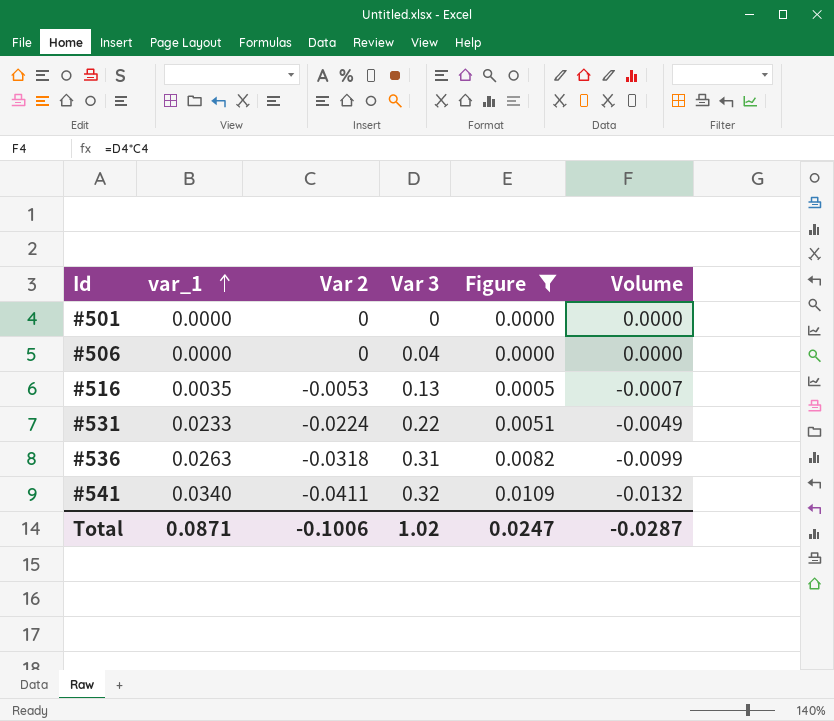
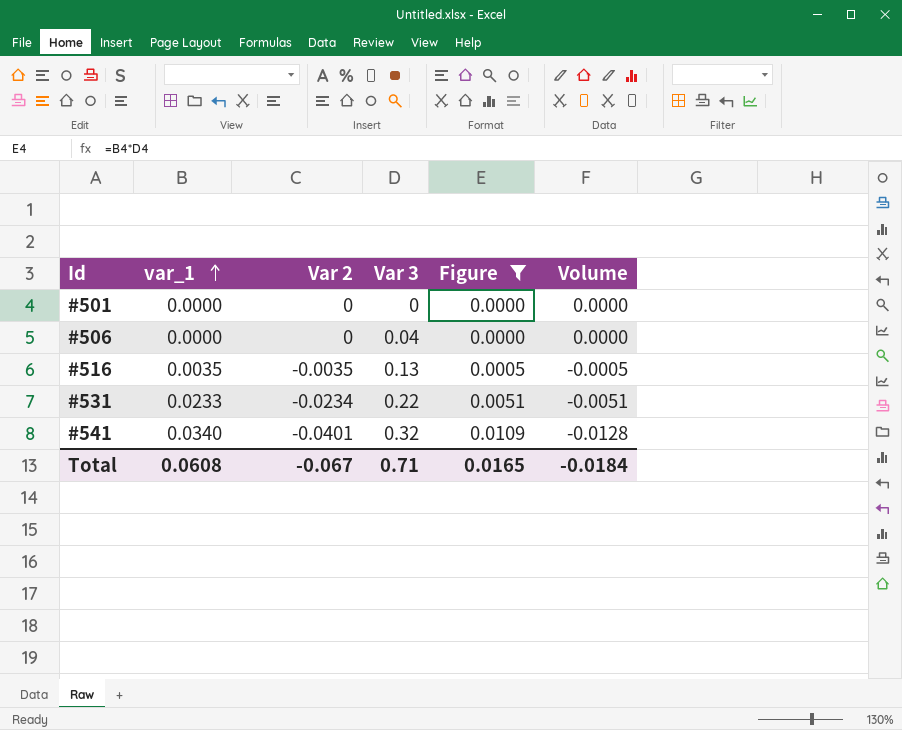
row #536: 0.0263 | -0.0318 | 0.31 | 0.0082 | -0.0099 -> none
#516 | Var 2: -0.0053 -> -0.0035
#516 | Volume: -0.0007 -> -0.0005
#531 | Var 2: -0.0224 -> -0.0234
#531 | Volume: -0.0049 -> -0.0051
#541 | Var 2: -0.0411 -> -0.0401
#541 | Volume: -0.0132 -> -0.0128
Total | var_1: 0.0871 -> 0.0608
Total | Var 2: -0.1006 -> -0.067
Total | Var 3: 1.02 -> 0.71
Total | Figure: 0.0247 -> 0.0165
Total | Volume: -0.0287 -> -0.0184

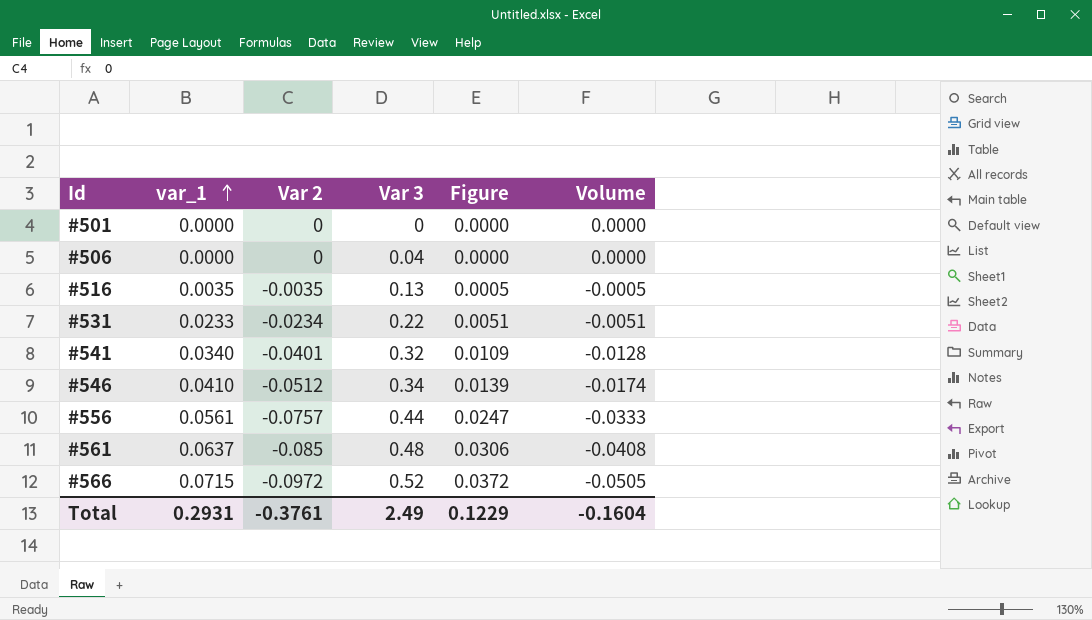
filter: Figure <= 0.0109 -> none
Total | var_1: 0.0608 -> 0.2931
Total | Var 2: -0.067 -> -0.3761
Total | Var 3: 0.71 -> 2.49
Total | Figure: 0.0165 -> 0.1229
Total | Volume: -0.0184 -> -0.1604

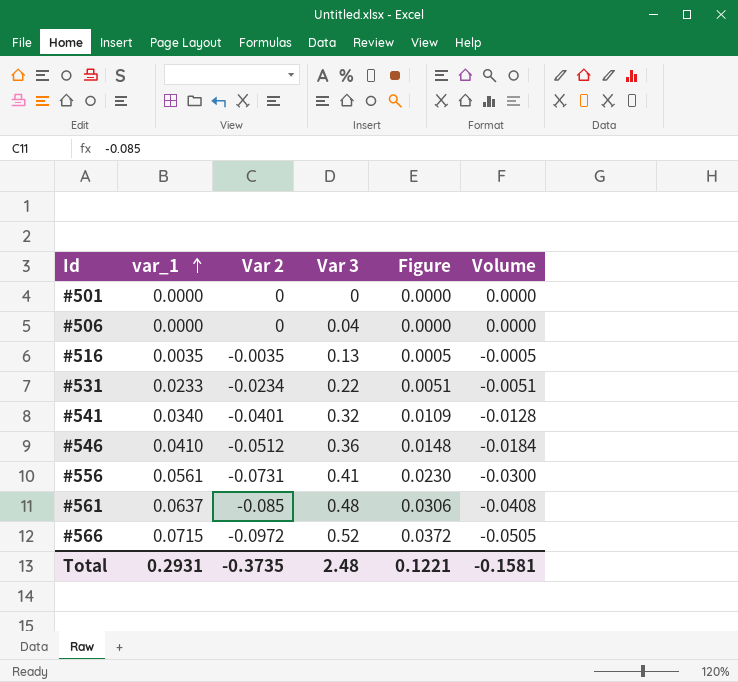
#546 | Var 3: 0.34 -> 0.36
#546 | Figure: 0.0139 -> 0.0148
#546 | Volume: -0.0174 -> -0.0184
#556 | Var 2: -0.0757 -> -0.0731
#556 | Var 3: 0.44 -> 0.41
#556 | Figure: 0.0247 -> 0.0230
#556 | Volume: -0.0333 -> -0.0300
Total | Var 2: -0.3761 -> -0.3735
Total | Var 3: 2.49 -> 2.48
Total | Figure: 0.1229 -> 0.1221
Total | Volume: -0.1604 -> -0.1581

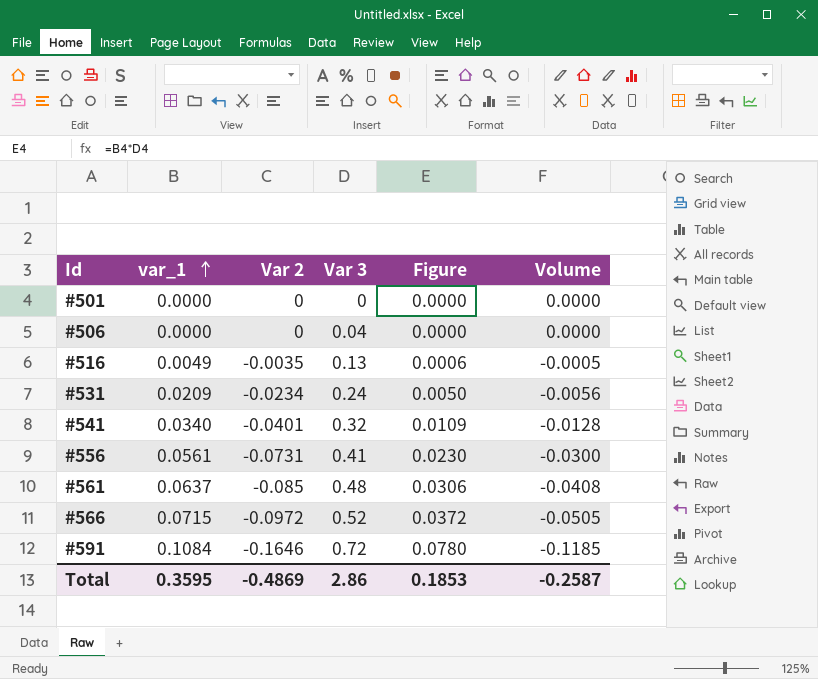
row #546: 0.0410 | -0.0512 | 0.36 | 0.0148 | -0.0184 -> none
#516 | var_1: 0.0035 -> 0.0049
#516 | Figure: 0.0005 -> 0.0006
#531 | var_1: 0.0233 -> 0.0209
#531 | Var 3: 0.22 -> 0.24
#531 | Figure: 0.0051 -> 0.0050
#531 | Volume: -0.0051 -> -0.0056
row #591: none -> 0.1084 | -0.1646 | 0.72 | 0.0780 | -0.1185
Total | var_1: 0.2931 -> 0.3595
Total | Var 2: -0.3735 -> -0.4869
Total | Var 3: 2.48 -> 2.86
Total | Figure: 0.1221 -> 0.1853
Total | Volume: -0.1581 -> -0.2587

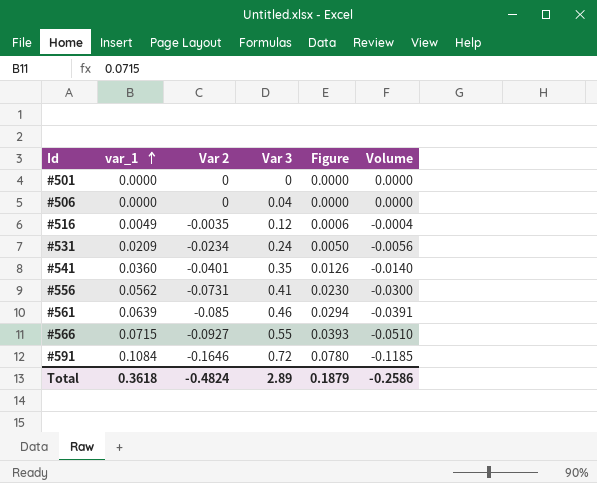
#516 | Var 3: 0.13 -> 0.12
#516 | Volume: -0.0005 -> -0.0004
#541 | var_1: 0.0340 -> 0.0360
#541 | Var 3: 0.32 -> 0.35
#541 | Figure: 0.0109 -> 0.0126
#541 | Volume: -0.0128 -> -0.0140
#556 | var_1: 0.0561 -> 0.0562
#561 | var_1: 0.0637 -> 0.0639
#561 | Var 3: 0.48 -> 0.46
#561 | Figure: 0.0306 -> 0.0294
#561 | Volume: -0.0408 -> -0.0391
#566 | Var 2: -0.0972 -> -0.0927
#566 | Var 3: 0.52 -> 0.55
#566 | Figure: 0.0372 -> 0.0393
#566 | Volume: -0.0505 -> -0.0510
Total | var_1: 0.3595 -> 0.3618
Total | Var 2: -0.4869 -> -0.4824
Total | Var 3: 2.86 -> 2.89
Total | Figure: 0.1853 -> 0.1879
Total | Volume: -0.2587 -> -0.2586

